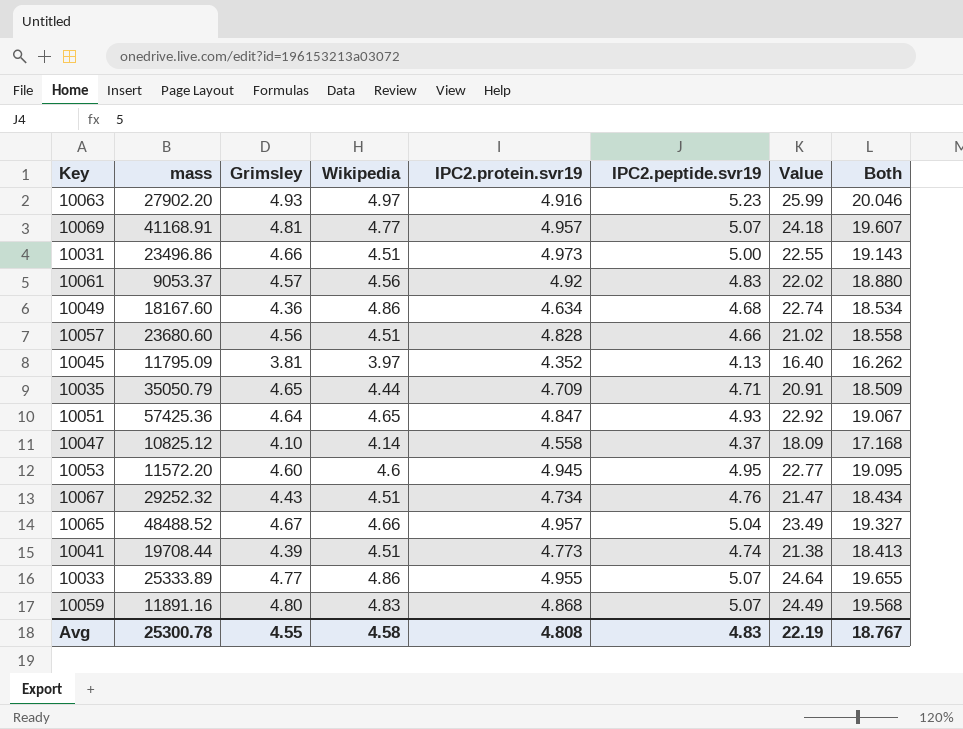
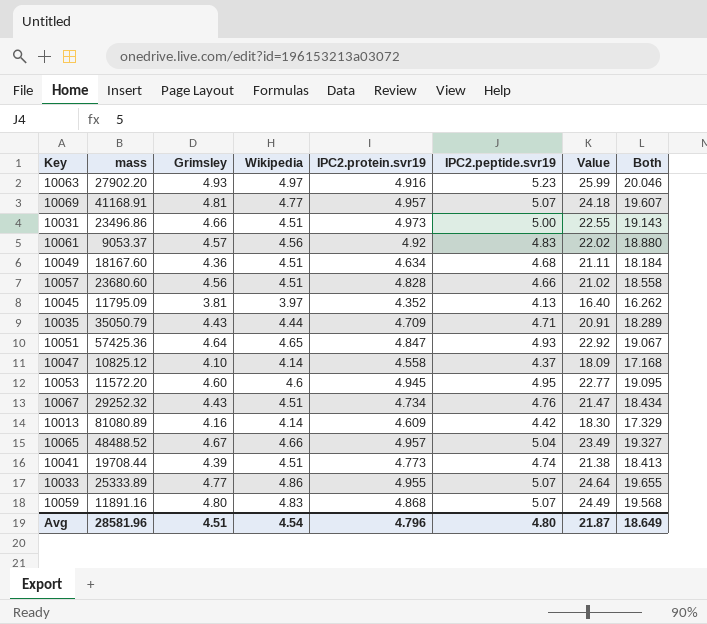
10049 | Wikipedia: 4.86 -> 4.51
10049 | Value: 22.74 -> 21.11
10049 | Both: 18.534 -> 18.184
10035 | Grimsley: 4.65 -> 4.43
10035 | Both: 18.509 -> 18.289
row 10013: none -> 81080.89 | 4.16 | 4.14 | 4.609 | 4.42 | 18.30 | 17.329
Avg | mass: 25300.78 -> 28581.96
Avg | Grimsley: 4.55 -> 4.51
Avg | Wikipedia: 4.58 -> 4.54
Avg | IPC2.protein.svr19: 4.808 -> 4.796
Avg | IPC2.peptide.svr19: 4.83 -> 4.80
Avg | Value: 22.19 -> 21.87
Avg | Both: 18.767 -> 18.649

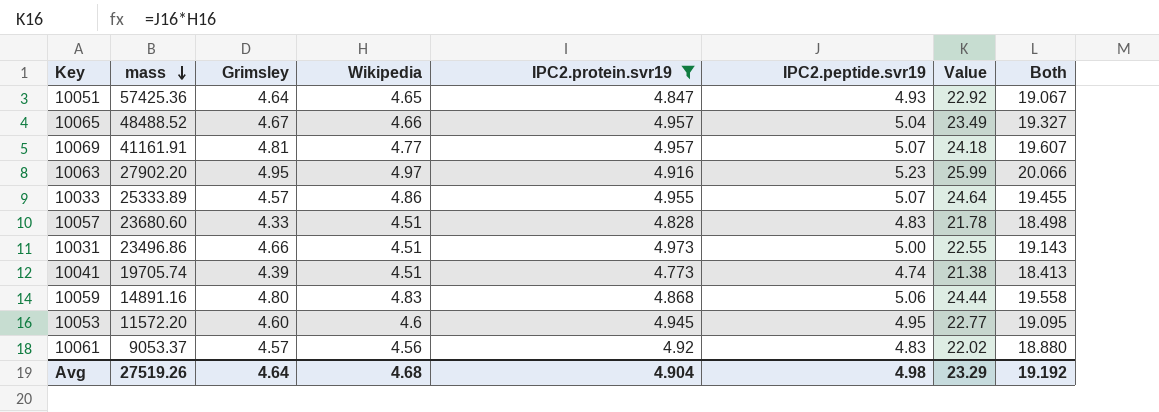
filter: none -> IPC2.protein.svr19 >= 4.773
row order: none -> mass descending
10069 | mass: 41168.91 -> 41161.91
10063 | Grimsley: 4.93 -> 4.95
10063 | Both: 20.046 -> 20.066
10033 | Grimsley: 4.77 -> 4.57
10033 | Both: 19.655 -> 19.455
10057 | Grimsley: 4.56 -> 4.33
10057 | IPC2.peptide.svr19: 4.66 -> 4.83
10057 | Value: 21.02 -> 21.78
10057 | Both: 18.558 -> 18.498
10041 | mass: 19708.44 -> 19705.74
10059 | mass: 11891.16 -> 14891.16
10059 | IPC2.peptide.svr19: 5.07 -> 5.06
10059 | Value: 24.49 -> 24.44
10059 | Both: 19.568 -> 19.558
Avg | mass: 28581.96 -> 27519.26
Avg | Grimsley: 4.51 -> 4.64
Avg | Wikipedia: 4.54 -> 4.68
Avg | IPC2.protein.svr19: 4.796 -> 4.904
Avg | IPC2.peptide.svr19: 4.80 -> 4.98
Avg | Value: 21.87 -> 23.29
Avg | Both: 18.649 -> 19.192

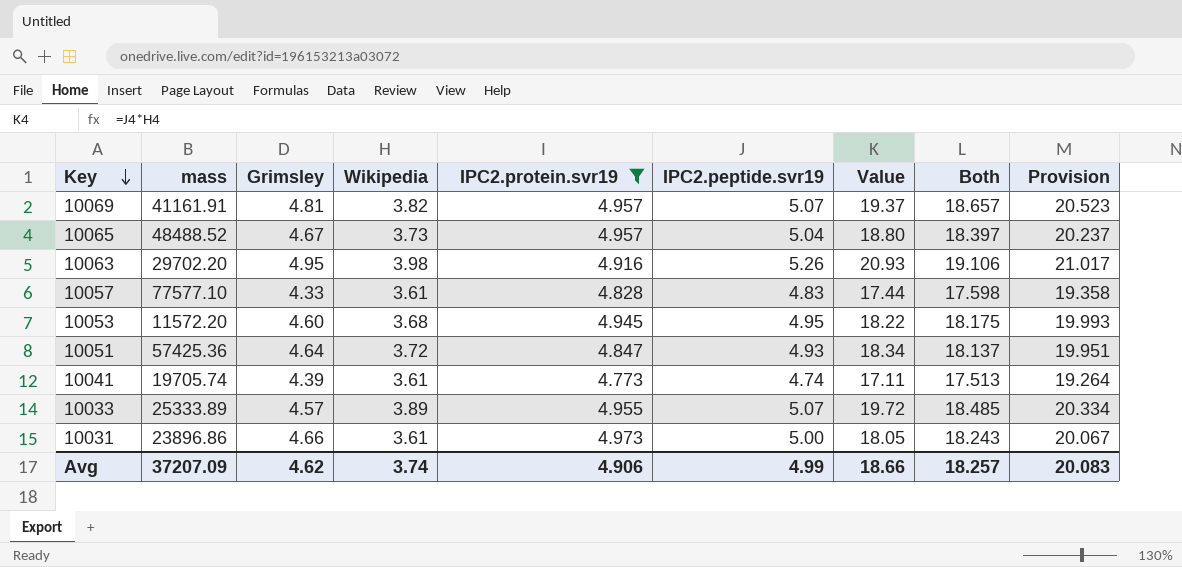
row order: mass descending -> Key descending
column Provision | formula: none -> [Both] * 1.1
row 10059: 14891.16 | 4.80 | 4.83 | 4.868 | 5.06 | 24.44 | 19.558 -> none
row 10061: 9053.37 | 4.57 | 4.56 | 4.92 | 4.83 | 22.02 | 18.880 -> none
10069 | Wikipedia: 4.77 -> 3.82
10069 | Value: 24.18 -> 19.37
10069 | Both: 19.607 -> 18.657
10065 | Wikipedia: 4.66 -> 3.73
10065 | Value: 23.49 -> 18.80
10065 | Both: 19.327 -> 18.397
10063 | mass: 27902.20 -> 29702.20
10063 | Wikipedia: 4.97 -> 3.98
10063 | IPC2.peptide.svr19: 5.23 -> 5.26
10063 | Value: 25.99 -> 20.93
10063 | Both: 20.066 -> 19.106
10057 | mass: 23680.60 -> 77577.10
10057 | Wikipedia: 4.51 -> 3.61
10057 | Value: 21.78 -> 17.44
10057 | Both: 18.498 -> 17.598
10053 | Wikipedia: 4.6 -> 3.68
10053 | Value: 22.77 -> 18.22
10053 | Both: 19.095 -> 18.175
10051 | Wikipedia: 4.65 -> 3.72
10051 | Value: 22.92 -> 18.34
10051 | Both: 19.067 -> 18.137
10041 | Wikipedia: 4.51 -> 3.61
10041 | Value: 21.38 -> 17.11
10041 | Both: 18.413 -> 17.513
10033 | Wikipedia: 4.86 -> 3.89
10033 | Value: 24.64 -> 19.72
10033 | Both: 19.455 -> 18.485
10031 | mass: 23496.86 -> 23896.86
10031 | Wikipedia: 4.51 -> 3.61
10031 | Value: 22.55 -> 18.05
10031 | Both: 19.143 -> 18.243
Avg | mass: 27519.26 -> 37207.09
Avg | Grimsley: 4.64 -> 4.62
Avg | Wikipedia: 4.68 -> 3.74
Avg | IPC2.protein.svr19: 4.904 -> 4.906
Avg | IPC2.peptide.svr19: 4.98 -> 4.99
Avg | Value: 23.29 -> 18.66
Avg | Both: 19.192 -> 18.257

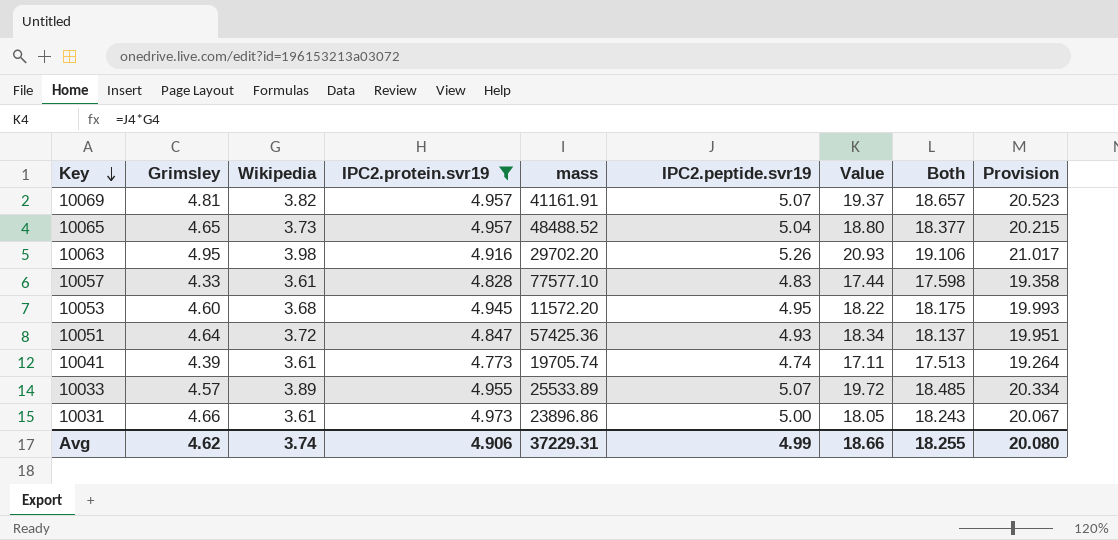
column mass | position: 2 -> 5
10065 | Grimsley: 4.67 -> 4.65
10065 | Both: 18.397 -> 18.377
10065 | Provision: 20.237 -> 20.215
10033 | mass: 25333.89 -> 25533.89
Avg | mass: 37207.09 -> 37229.31
Avg | Both: 18.257 -> 18.255
Avg | Provision: 20.083 -> 20.080

